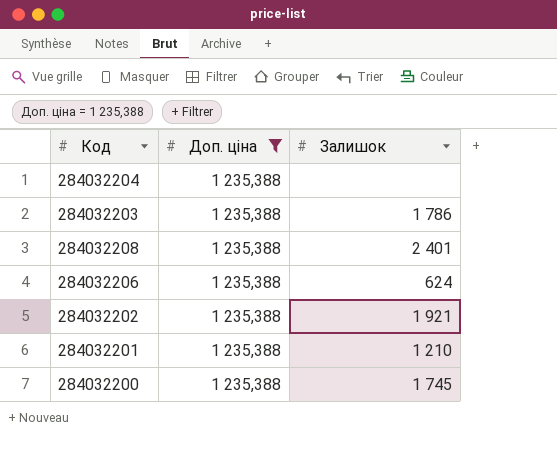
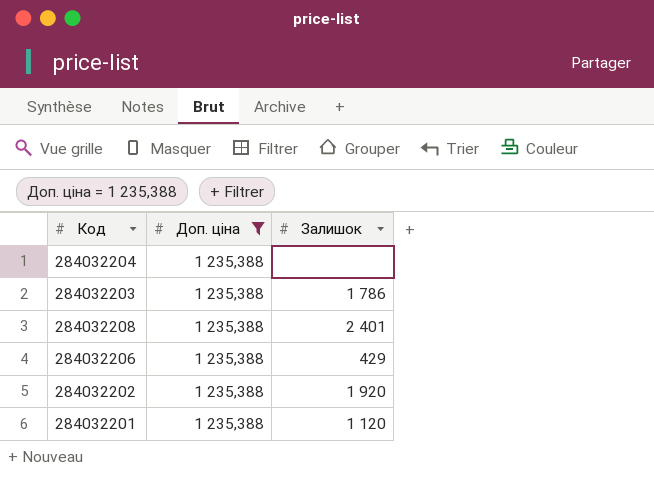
row 284032200: 1 235,388 | 1 745 -> none
284032206 | Залишок: 624 -> 429
284032202 | Залишок: 1 921 -> 1 920
284032201 | Залишок: 1 210 -> 1 120

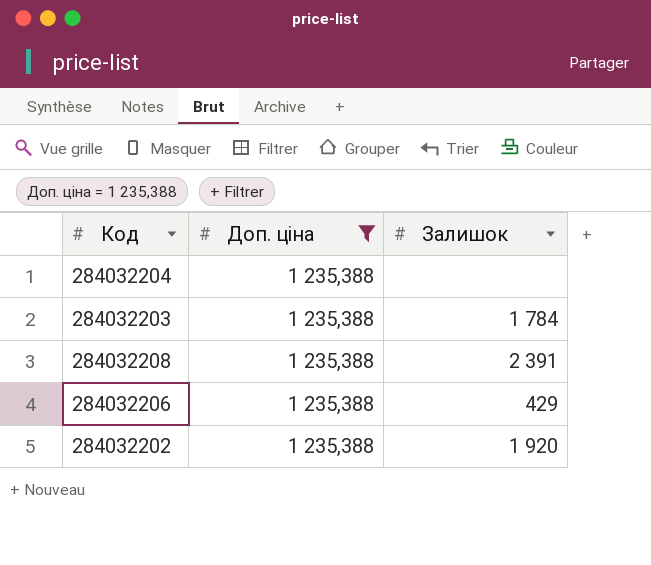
row 284032201: 1 235,388 | 1 120 -> none
284032203 | Залишок: 1 786 -> 1 784
284032208 | Залишок: 2 401 -> 2 391

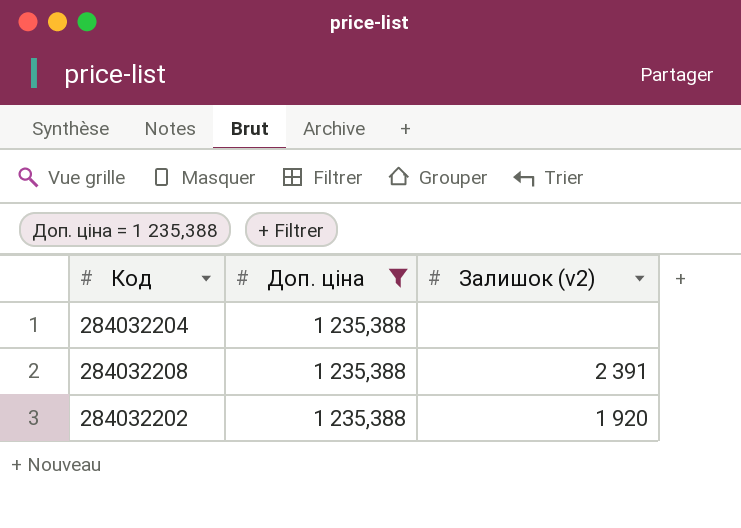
column name: Залишок -> Залишок (v2)
row 284032203: 1 235,388 | 1 784 -> none
row 284032206: 1 235,388 | 429 -> none

